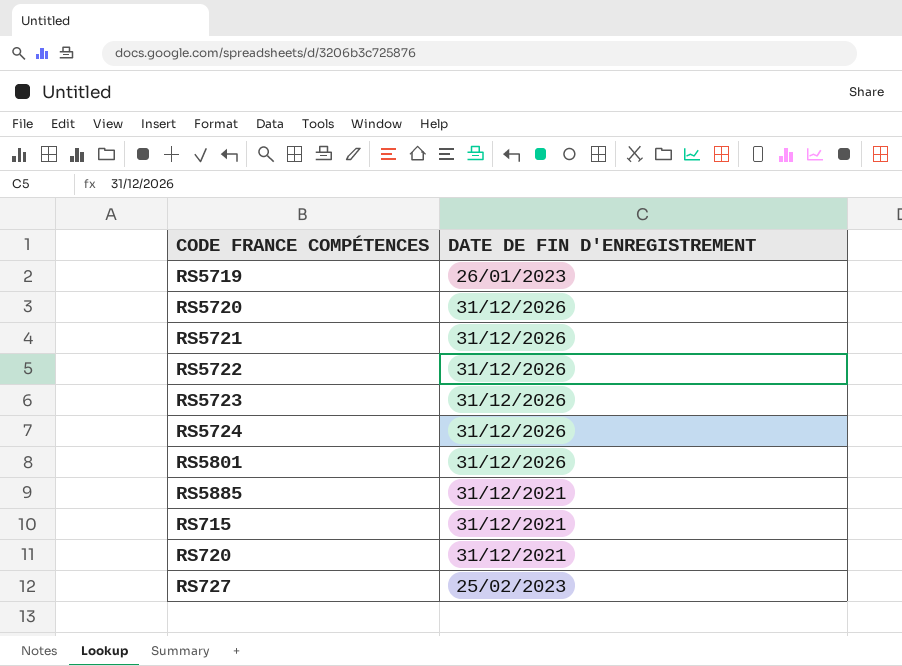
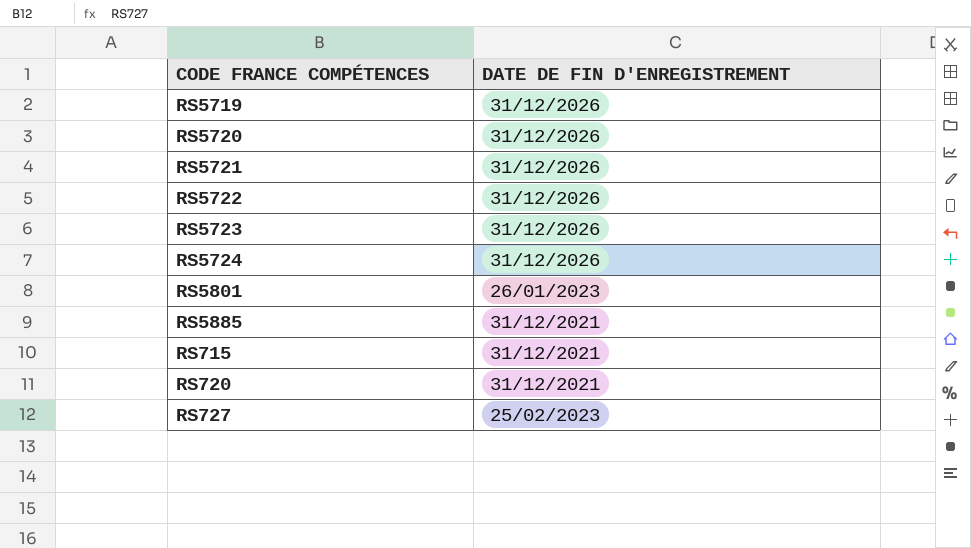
RS5719 | DATE DE FIN D'ENREGISTREMENT: 26/01/2023 -> 31/12/2026
RS5801 | DATE DE FIN D'ENREGISTREMENT: 31/12/2026 -> 26/01/2023

